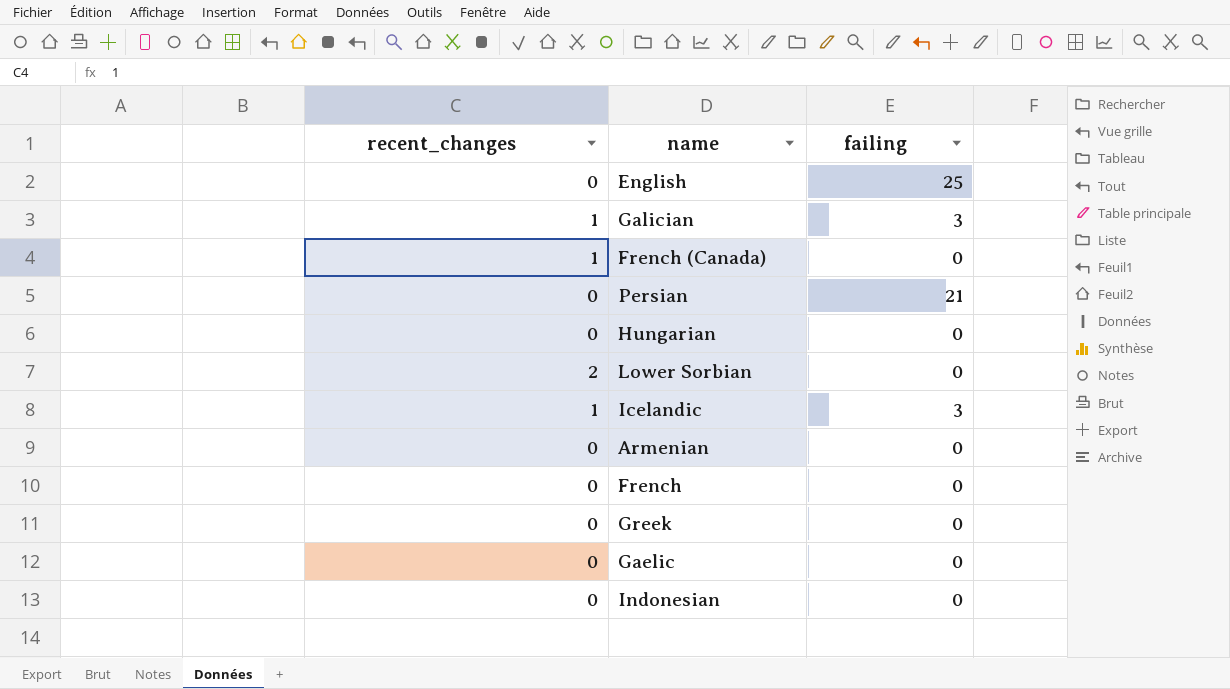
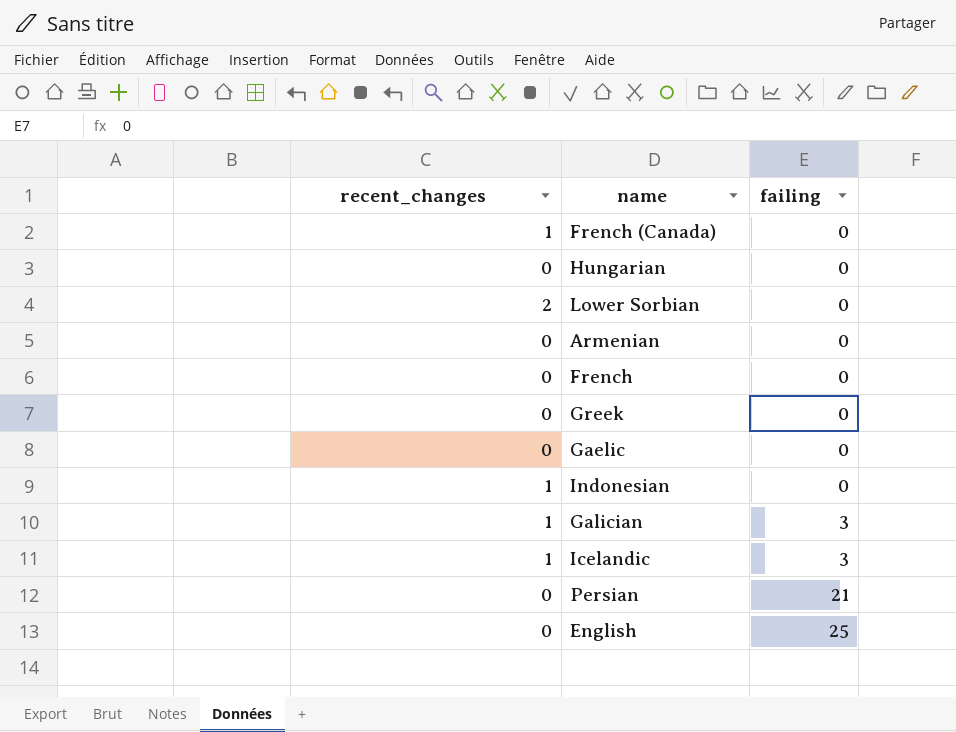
row order: none -> failing ascending
Indonesian | recent_changes: 0 -> 1

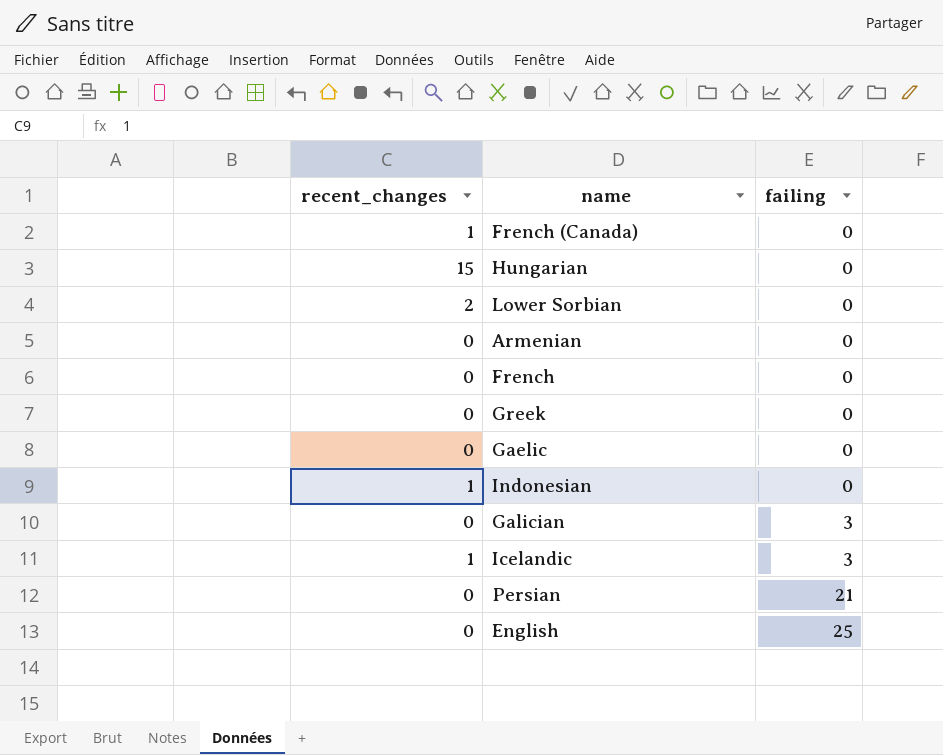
Hungarian | recent_changes: 0 -> 15
Galician | recent_changes: 1 -> 0

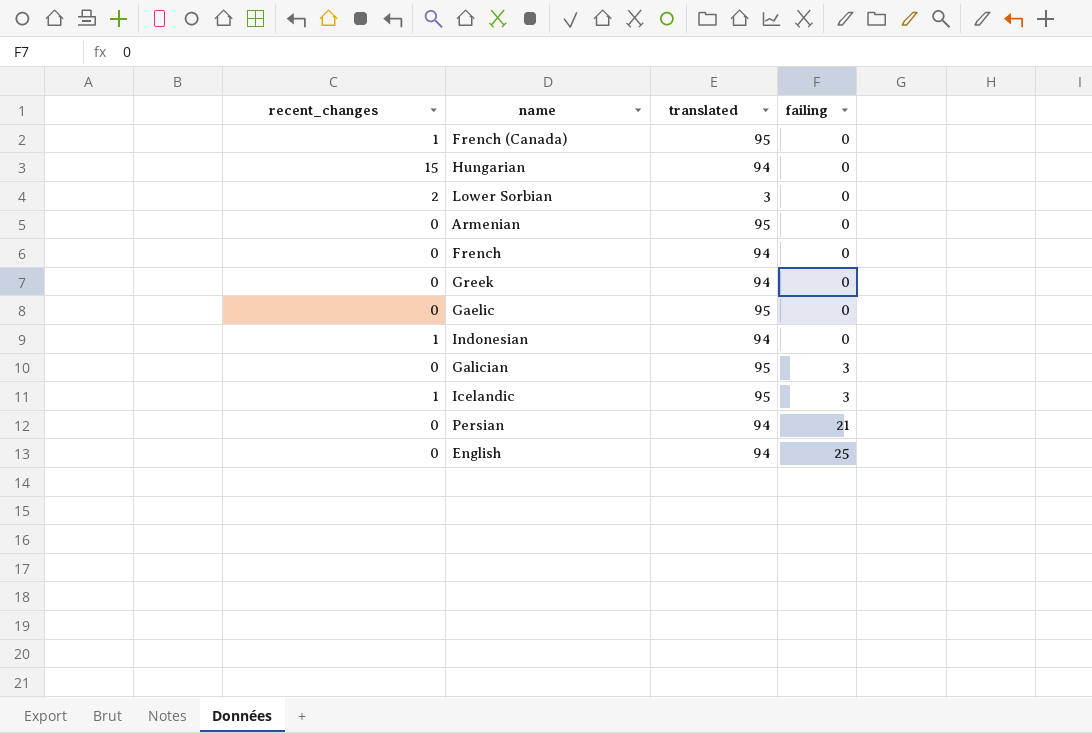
column translated | position: none -> 3

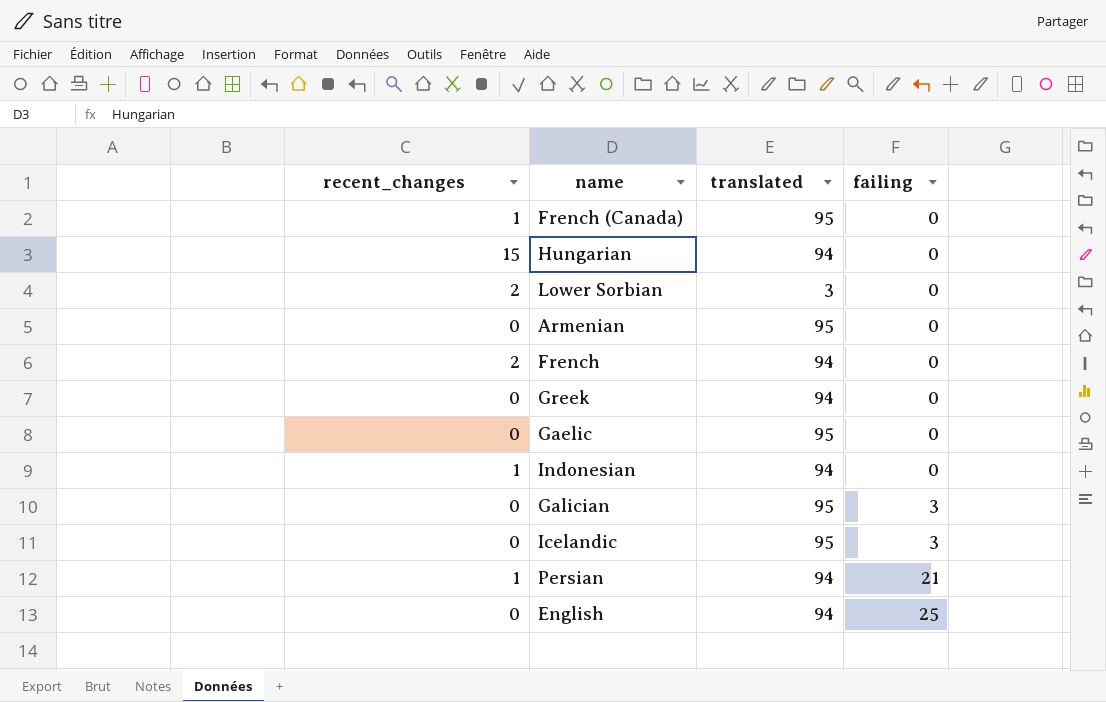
French | recent_changes: 0 -> 2
Icelandic | recent_changes: 1 -> 0
Persian | recent_changes: 0 -> 1

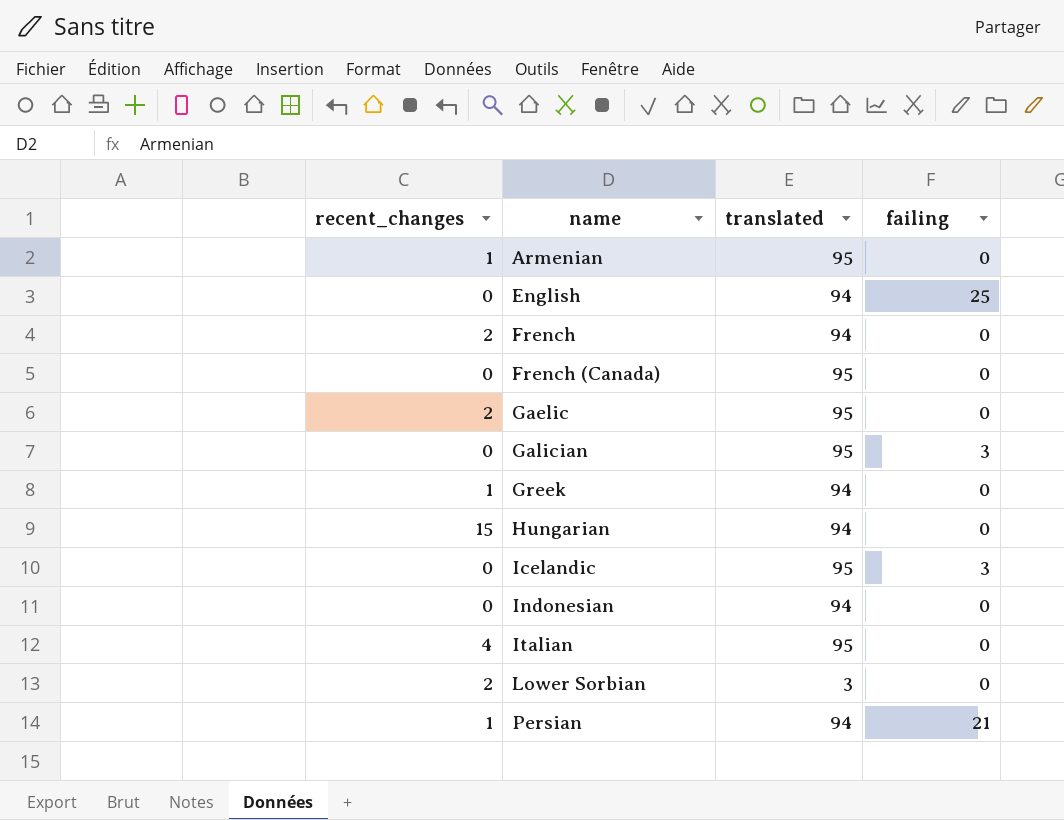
row order: failing ascending -> name ascending
Armenian | recent_changes: 0 -> 1
French (Canada) | recent_changes: 1 -> 0
Gaelic | recent_changes: 0 -> 2
Greek | recent_changes: 0 -> 1
Indonesian | recent_changes: 1 -> 0
row Italian: none -> 4 | 95 | 0

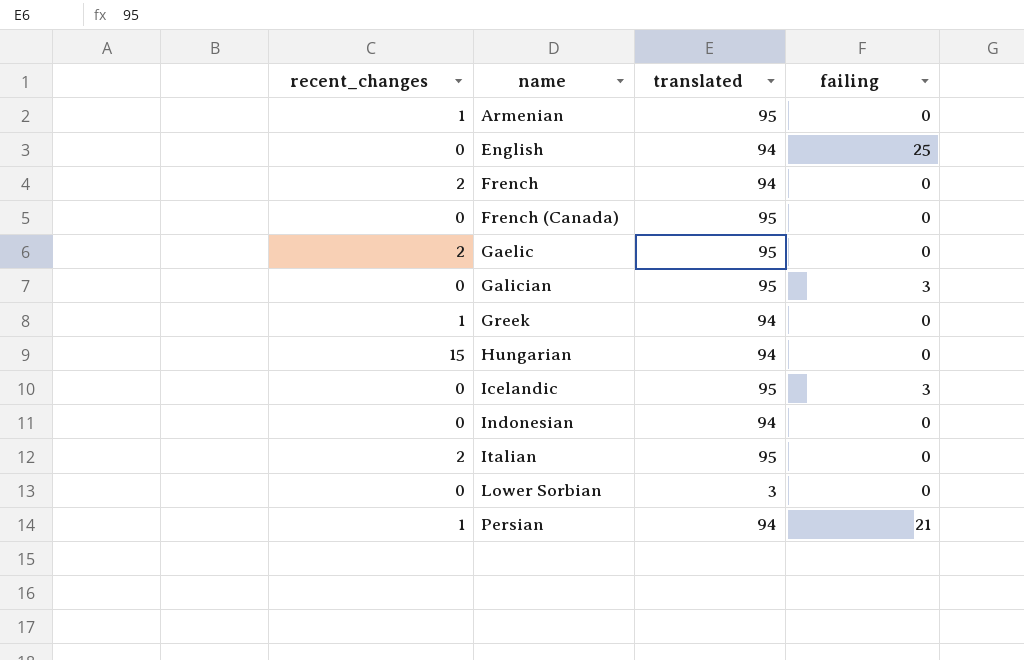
Italian | recent_changes: 4 -> 2
Lower Sorbian | recent_changes: 2 -> 0

